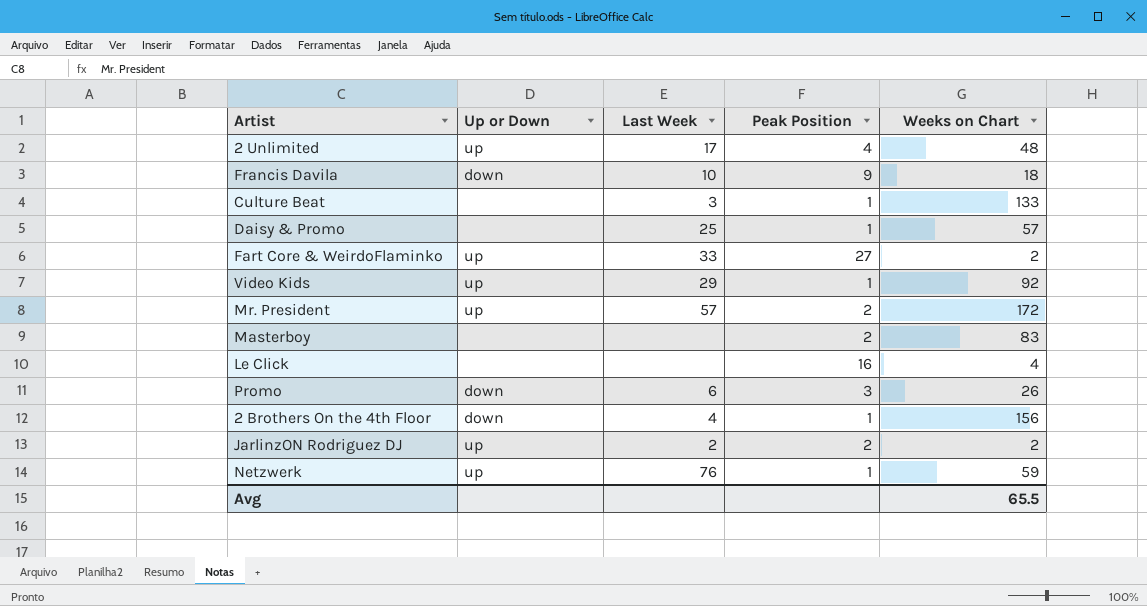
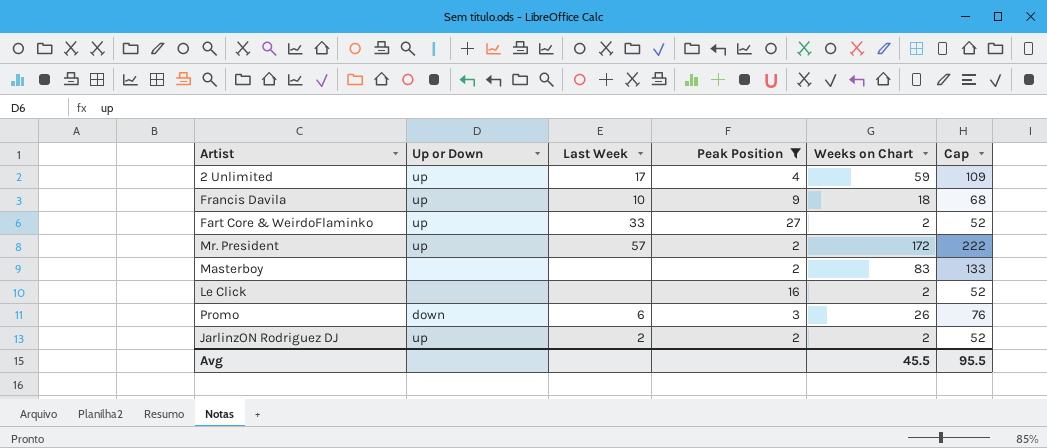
filter: none -> Peak Position != 1
column Cap | formula: none -> [Weeks on Chart] + 50
2 Unlimited | Weeks on Chart: 48 -> 59
Francis Davila | Up or Down: down -> up
Le Click | Weeks on Chart: 4 -> 2
Avg | Weeks on Chart: 65.5 -> 45.5

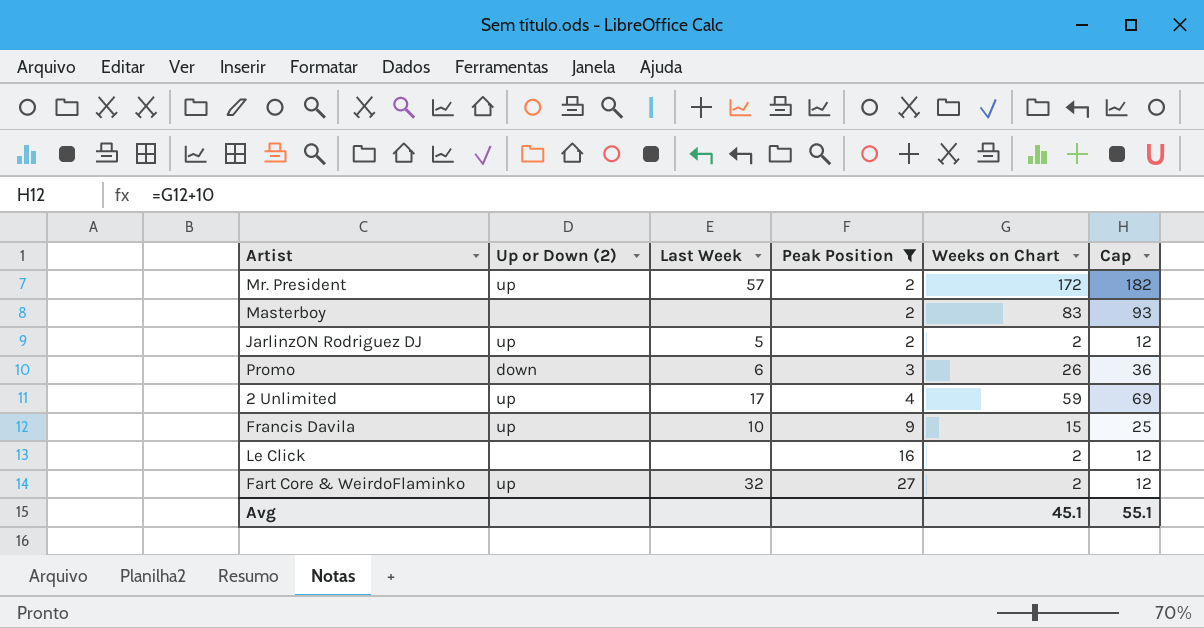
row order: none -> Peak Position ascending
column name: Up or Down -> Up or Down (2)
column Cap | formula: [Weeks on Chart] + 50 -> [Weeks on Chart] + 10
JarlinzON Rodriguez DJ | Last Week: 2 -> 5
Francis Davila | Weeks on Chart: 18 -> 15
Fart Core & WeirdoFlaminko | Last Week: 33 -> 32
Avg | Weeks on Chart: 45.5 -> 45.1
Avg | Cap: 95.5 -> 55.1

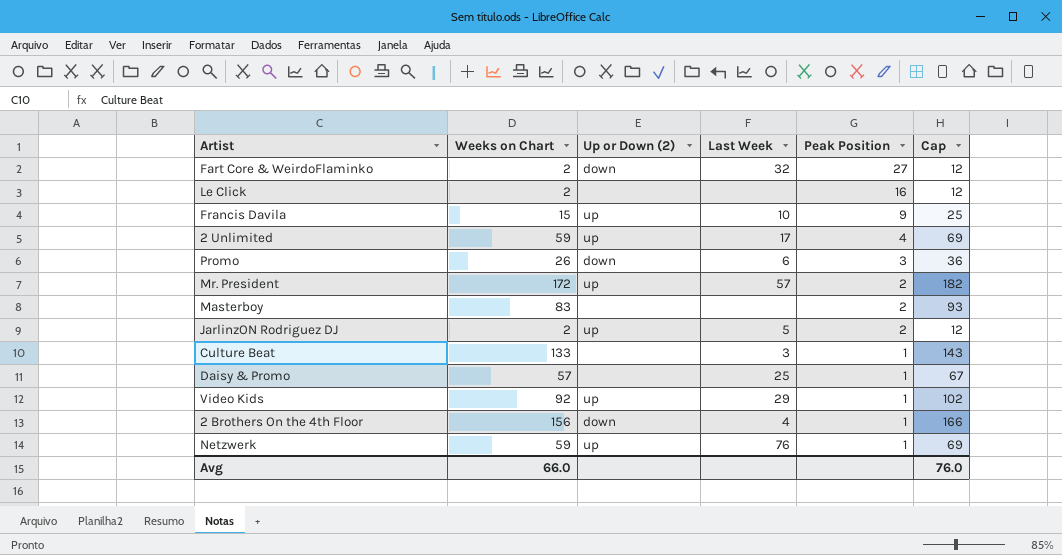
filter: Peak Position != 1 -> none
row order: Peak Position ascending -> Peak Position descending
column Weeks on Chart | position: 5 -> 2
Fart Core & WeirdoFlaminko | Up or Down (2): up -> down
Avg | Weeks on Chart: 45.1 -> 66.0
Avg | Cap: 55.1 -> 76.0

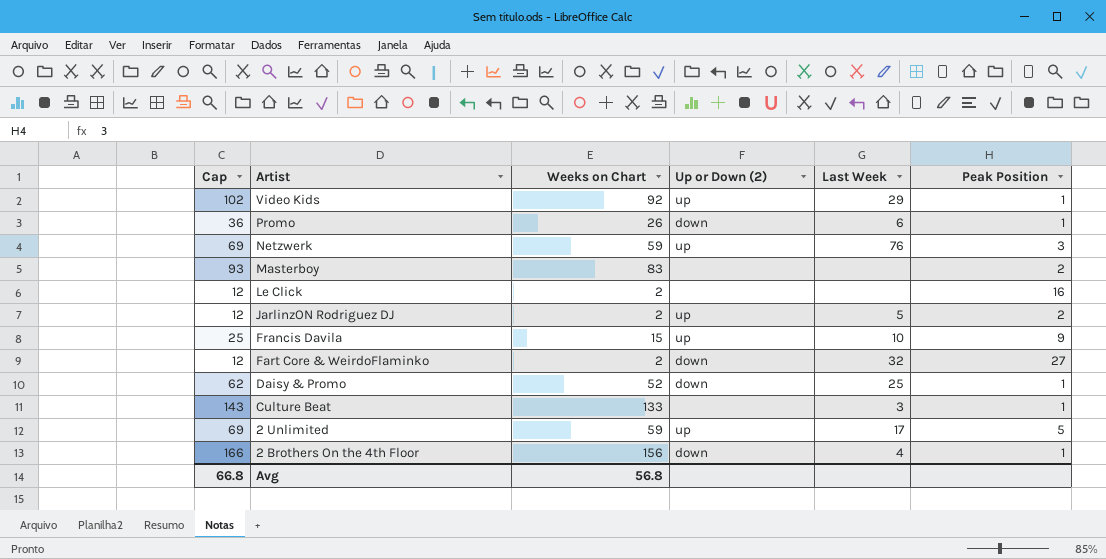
row order: Peak Position descending -> Artist descending
column Cap | position: 6 -> 1
row Mr. President: 172 | up | 57 | 2 | 182 -> none
Promo | Peak Position: 3 -> 1
Netzwerk | Peak Position: 1 -> 3
Daisy & Promo | Cap: 67 -> 62
Daisy & Promo | Weeks on Chart: 57 -> 52
Daisy & Promo | Up or Down (2): none -> down
2 Unlimited | Peak Position: 4 -> 5
Avg | Cap: 76.0 -> 66.8
Avg | Weeks on Chart: 66.0 -> 56.8

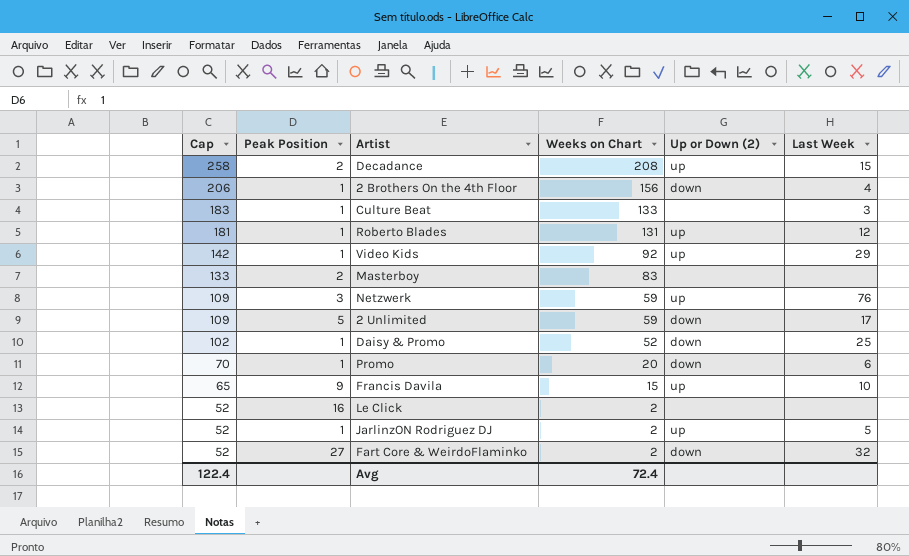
row order: Artist descending -> Cap descending
column Cap | formula: [Weeks on Chart] + 10 -> [Weeks on Chart] + 50
column Peak Position | position: 6 -> 2
row Decadance: none -> 258 | 2 | 208 | up | 15
row Roberto Blades: none -> 181 | 1 | 131 | up | 12
2 Unlimited | Up or Down (2): up -> down
Promo | Weeks on Chart: 26 -> 20
JarlinzON Rodriguez DJ | Peak Position: 2 -> 1
Avg | Cap: 66.8 -> 122.4
Avg | Weeks on Chart: 56.8 -> 72.4

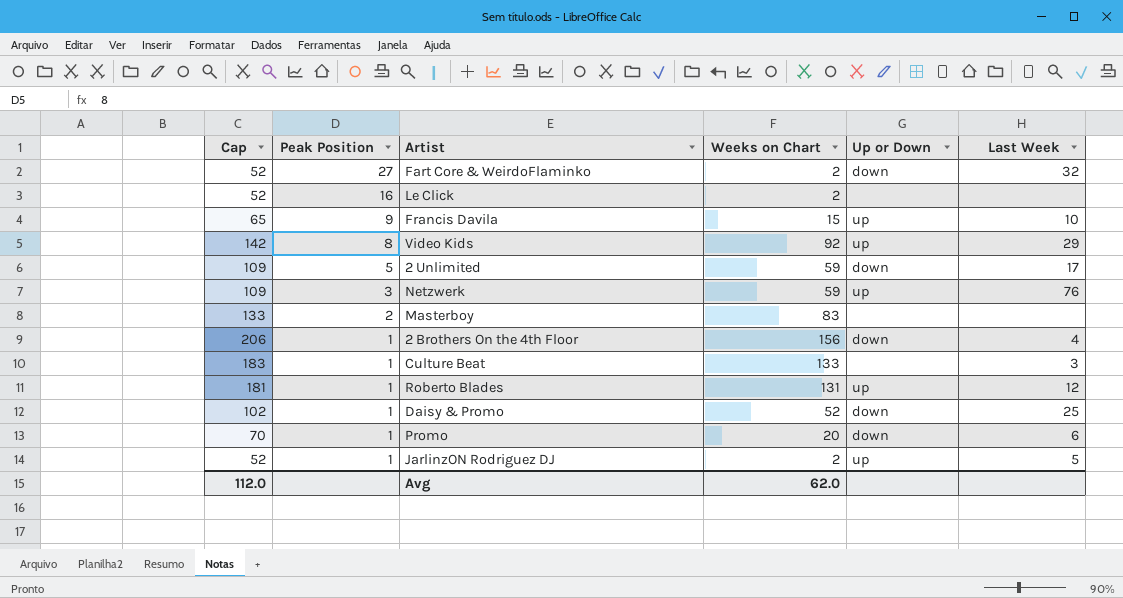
row order: Cap descending -> Peak Position descending
column name: Up or Down (2) -> Up or Down
row Decadance: 258 | 2 | 208 | up | 15 -> none
Video Kids | Peak Position: 1 -> 8
Avg | Cap: 122.4 -> 112.0
Avg | Weeks on Chart: 72.4 -> 62.0

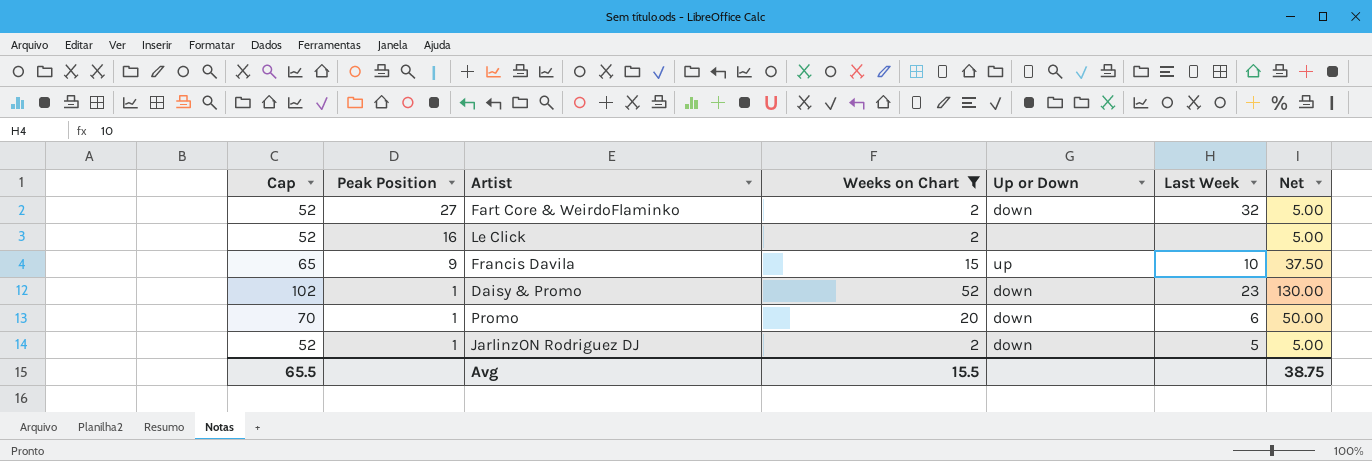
filter: none -> Weeks on Chart <= 52
column Net | formula: none -> [Weeks on Chart] * 2.5
Daisy & Promo | Last Week: 25 -> 23
JarlinzON Rodriguez DJ | Up or Down: up -> down
Avg | Cap: 112.0 -> 65.5
Avg | Weeks on Chart: 62.0 -> 15.5

